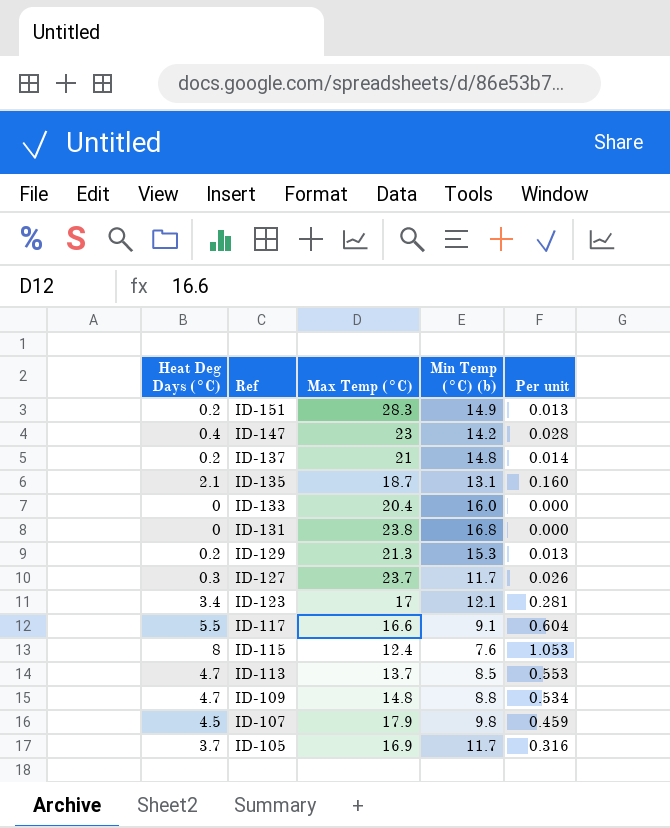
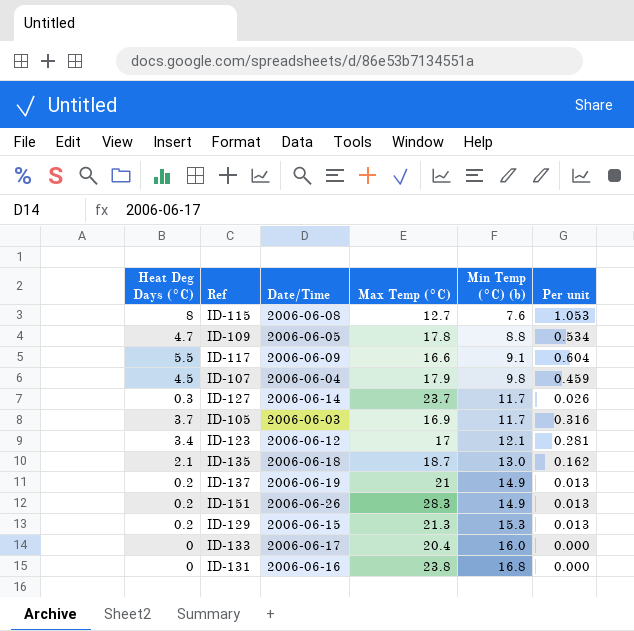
row order: Ref descending -> Min Temp (°C) (b) ascending
column Date/Time | position: none -> 3
row ID-147: 0.4 | 23 | 14.2 | 0.028 -> none
row ID-113: 4.7 | 13.7 | 8.5 | 0.553 -> none
ID-115 | Max Temp (°C): 12.4 -> 12.7
ID-109 | Max Temp (°C): 14.8 -> 17.8
ID-135 | Min Temp (°C) (b): 13.1 -> 13.0
ID-135 | Per unit: 0.160 -> 0.162
ID-137 | Min Temp (°C) (b): 14.8 -> 14.9
ID-137 | Per unit: 0.014 -> 0.013

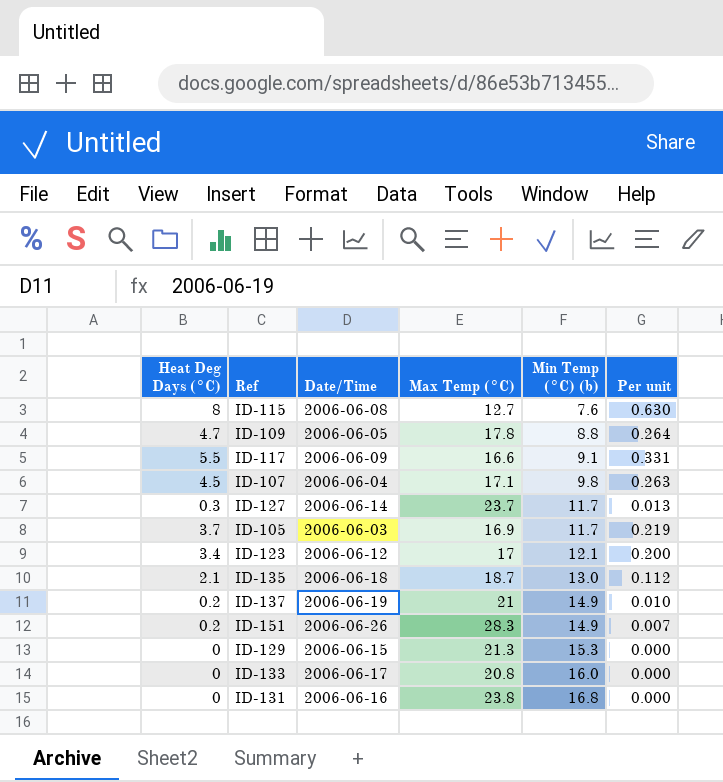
column Per unit | formula: [Heat Deg Days (°C)] / [Min Temp (°C) (b)] -> [Heat Deg Days (°C)] / [Max Temp (°C)]
ID-107 | Max Temp (°C): 17.9 -> 17.1
ID-129 | Heat Deg Days (°C): 0.2 -> 0
ID-133 | Max Temp (°C): 20.4 -> 20.8

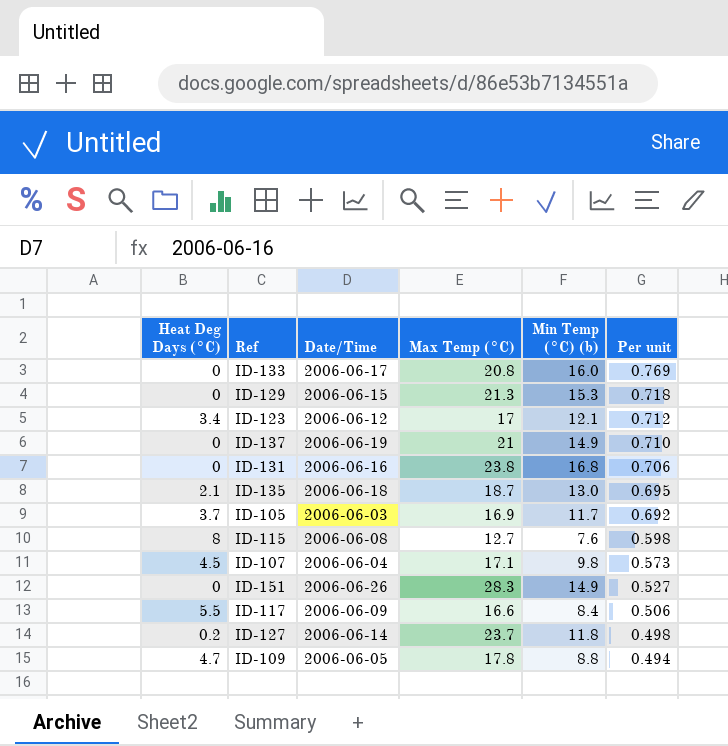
row order: Min Temp (°C) (b) ascending -> Per unit descending
column Per unit | formula: [Heat Deg Days (°C)] / [Max Temp (°C)] -> [Min Temp (°C) (b)] / [Max Temp (°C)]
ID-137 | Heat Deg Days (°C): 0.2 -> 0
ID-151 | Heat Deg Days (°C): 0.2 -> 0
ID-117 | Min Temp (°C) (b): 9.1 -> 8.4
ID-127 | Heat Deg Days (°C): 0.3 -> 0.2
ID-127 | Min Temp (°C) (b): 11.7 -> 11.8

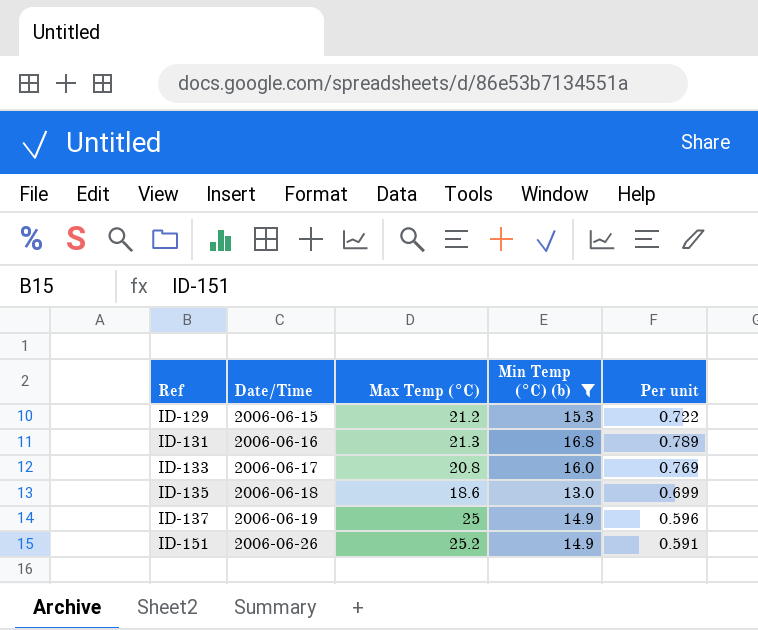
filter: none -> Min Temp (°C) (b) >= 13.0
row order: Per unit descending -> Ref ascending
column Heat Deg Days (°C) | position: 1 -> none
ID-129 | Max Temp (°C): 21.3 -> 21.2
ID-129 | Per unit: 0.718 -> 0.722
ID-131 | Max Temp (°C): 23.8 -> 21.3
ID-131 | Per unit: 0.706 -> 0.789
ID-135 | Max Temp (°C): 18.7 -> 18.6
ID-135 | Per unit: 0.695 -> 0.699
ID-137 | Max Temp (°C): 21 -> 25
ID-137 | Per unit: 0.710 -> 0.596
ID-151 | Max Temp (°C): 28.3 -> 25.2
ID-151 | Per unit: 0.527 -> 0.591

